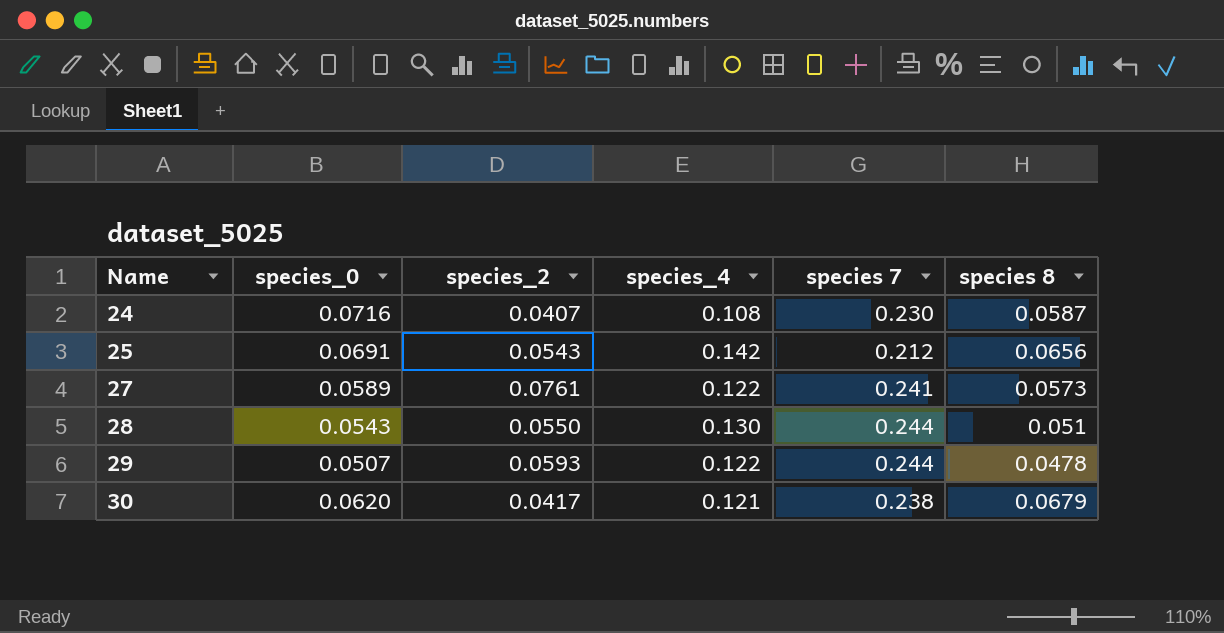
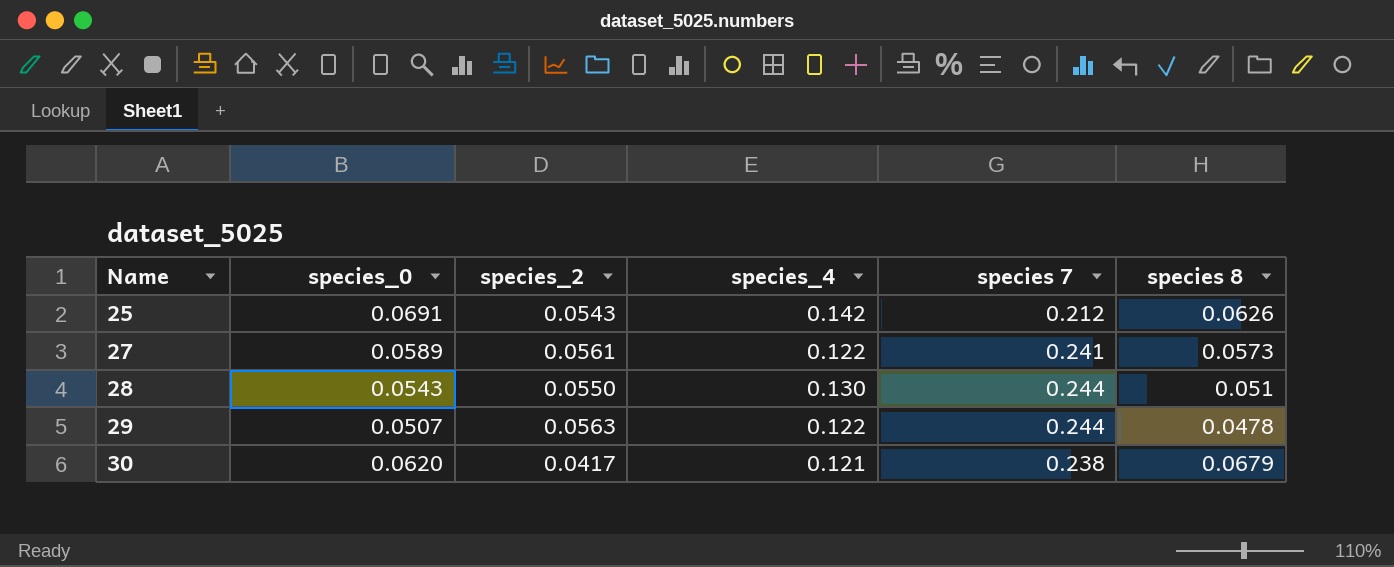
row 24: 0.0716 | 0.0407 | 0.108 | 0.230 | 0.0587 -> none
25 | species 8: 0.0656 -> 0.0626
27 | species_2: 0.0761 -> 0.0561
29 | species_2: 0.0593 -> 0.0563

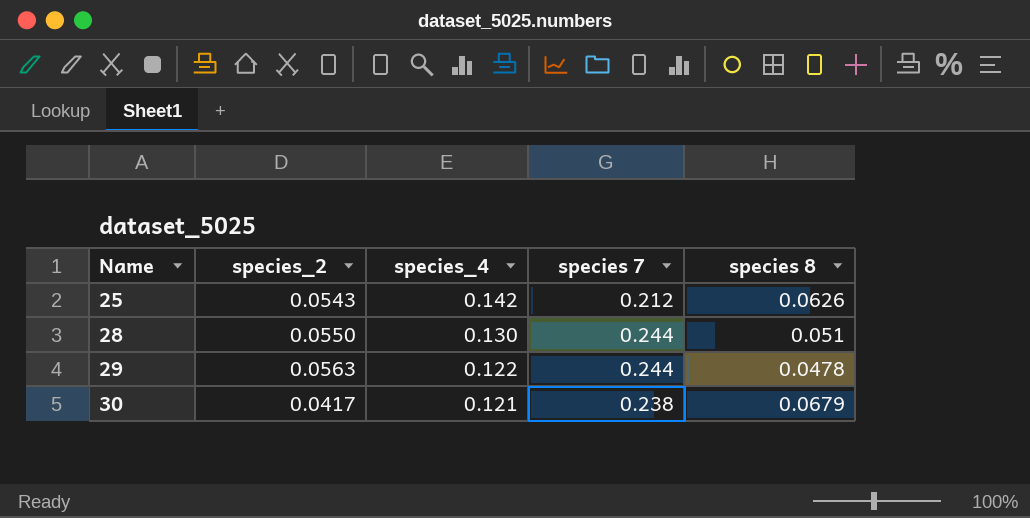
column species_0 | position: 2 -> none
row 27: 0.0589 | 0.0561 | 0.122 | 0.241 | 0.0573 -> none

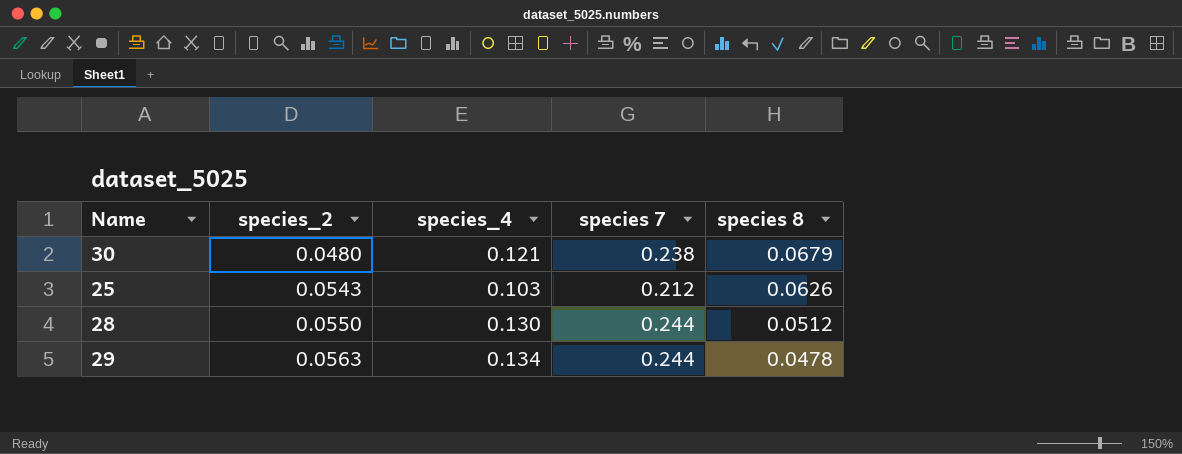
row order: Name ascending -> species_2 ascending
30 | species_2: 0.0417 -> 0.0480
25 | species_4: 0.142 -> 0.103
28 | species 8: 0.051 -> 0.0512
29 | species_4: 0.122 -> 0.134

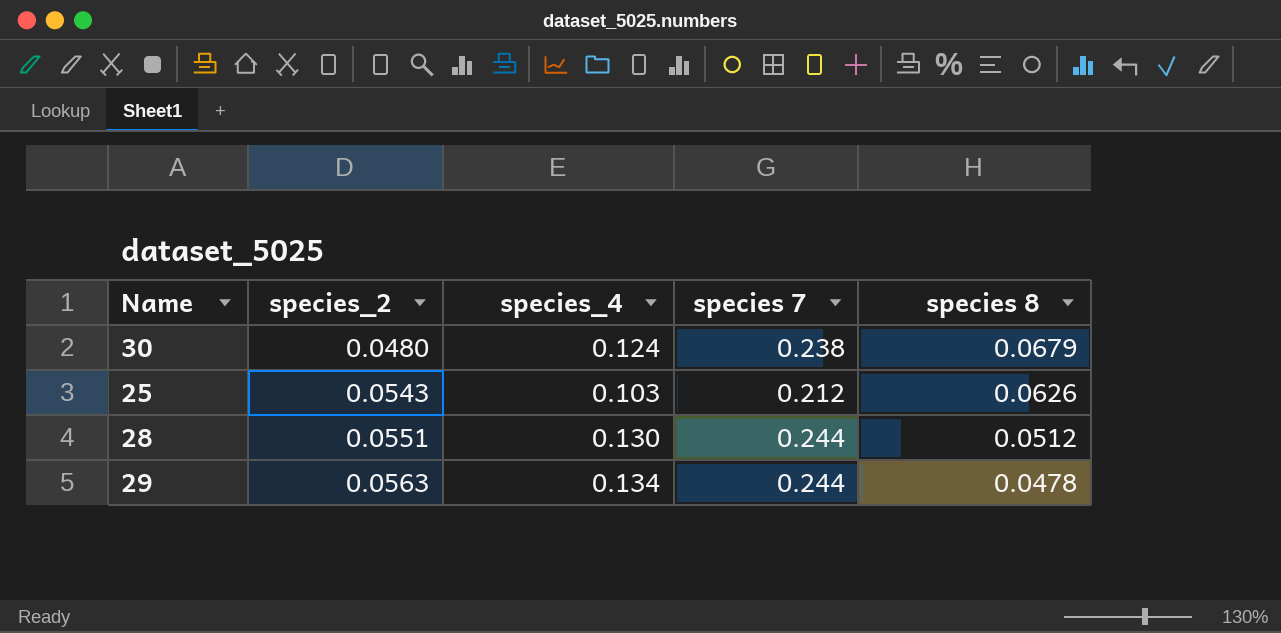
30 | species_4: 0.121 -> 0.124
28 | species_2: 0.0550 -> 0.0551

